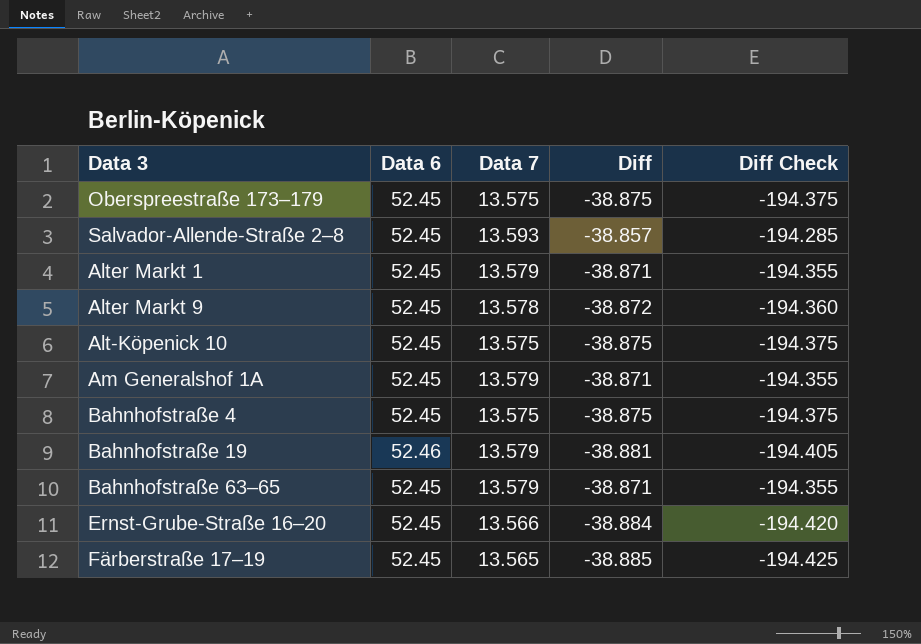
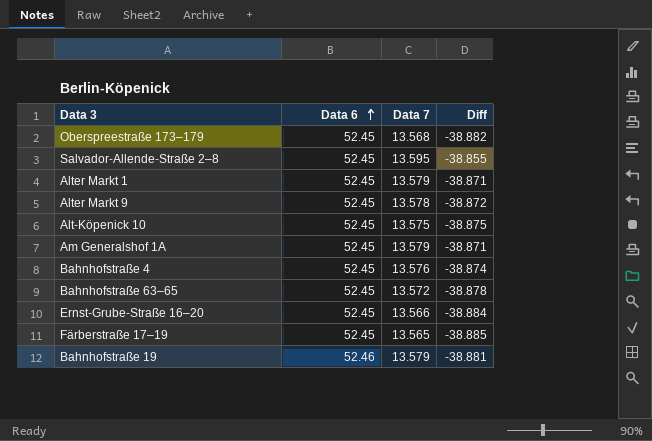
row order: none -> Data 6 ascending
column Diff Check | formula: [Diff] * 5 -> none
Oberspreestraße 173–179 | Data 7: 13.575 -> 13.568
Oberspreestraße 173–179 | Diff: -38.875 -> -38.882
Salvador-Allende-Straße 2–8 | Data 7: 13.593 -> 13.595
Salvador-Allende-Straße 2–8 | Diff: -38.857 -> -38.855
Bahnhofstraße 4 | Data 7: 13.575 -> 13.576
Bahnhofstraße 4 | Diff: -38.875 -> -38.874
Bahnhofstraße 63–65 | Data 7: 13.579 -> 13.572
Bahnhofstraße 63–65 | Diff: -38.871 -> -38.878

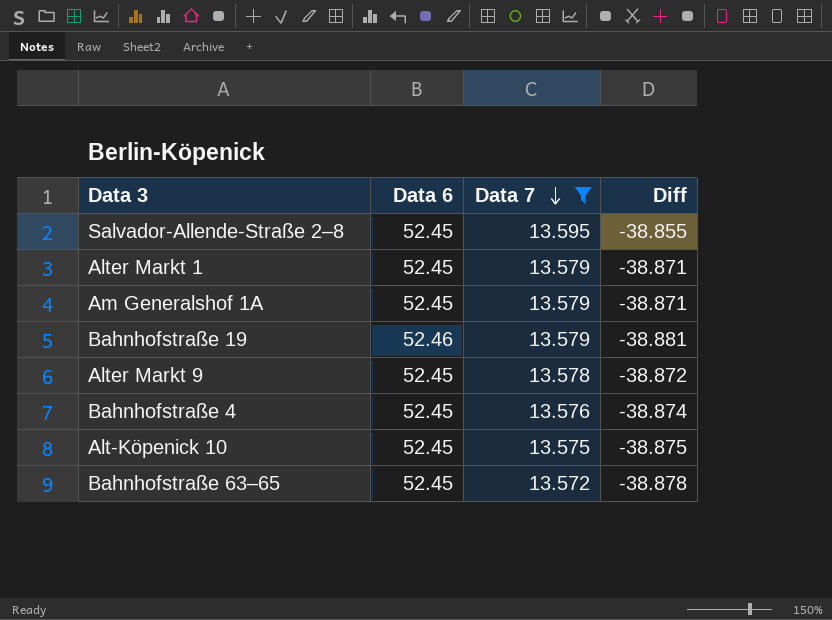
filter: none -> Data 7 >= 13.572
row order: Data 6 ascending -> Data 7 descending

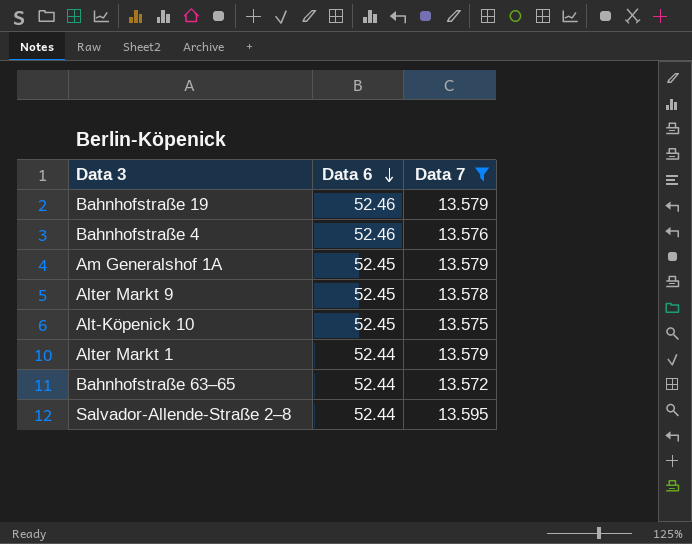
row order: Data 7 descending -> Data 6 descending
column Diff | formula: [Data 7] - [Data 6] -> none
Bahnhofstraße 4 | Data 6: 52.45 -> 52.46
Alter Markt 1 | Data 6: 52.45 -> 52.44
Bahnhofstraße 63–65 | Data 6: 52.45 -> 52.44
Salvador-Allende-Straße 2–8 | Data 6: 52.45 -> 52.44

